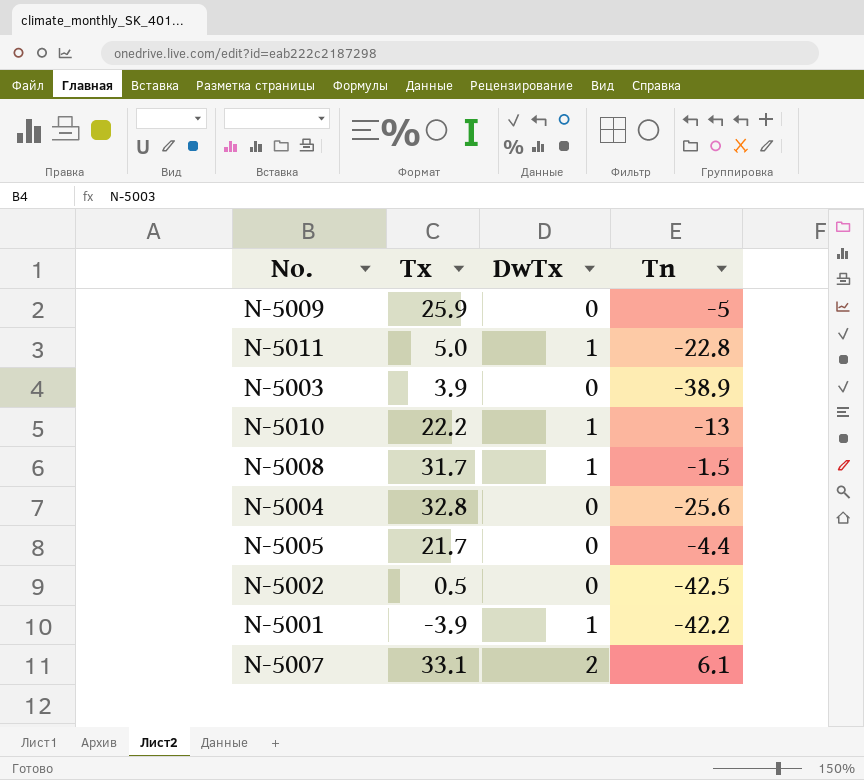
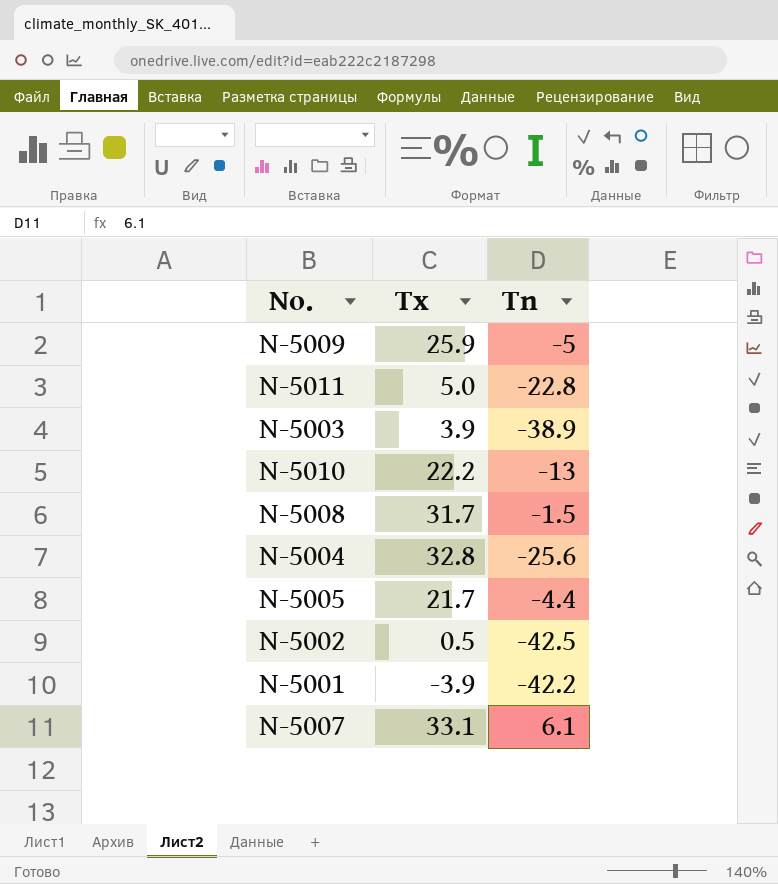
column DwTx | position: 3 -> none

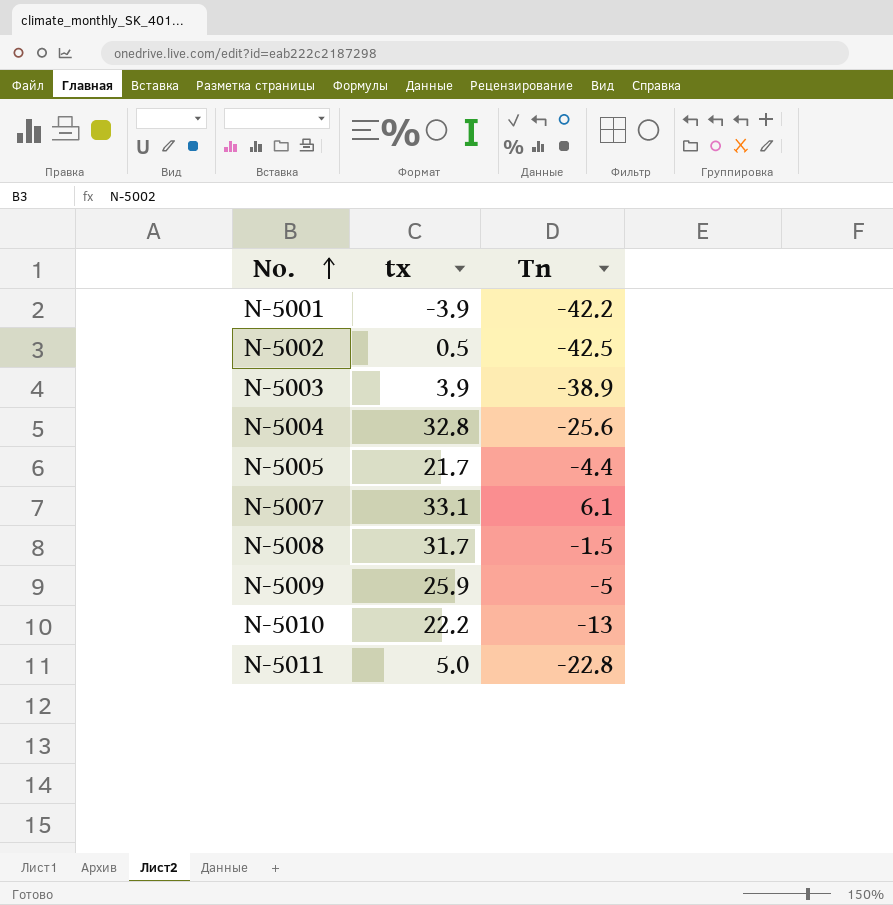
row order: none -> No. ascending
column name: Tx -> tx

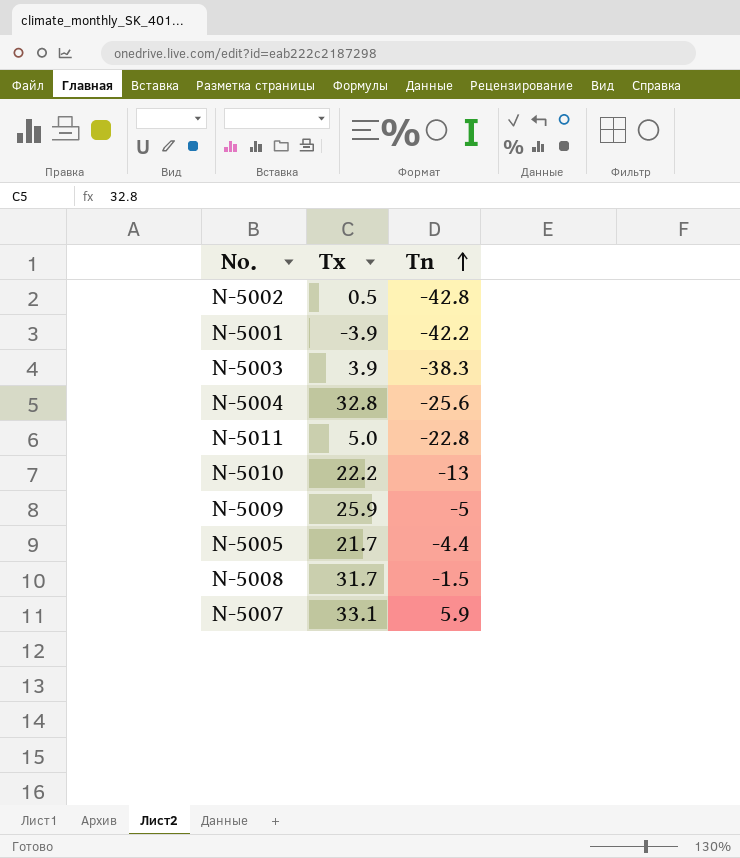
row order: No. ascending -> Tn ascending
column name: tx -> Tx
N-5002 | Tn: -42.5 -> -42.8
N-5003 | Tn: -38.9 -> -38.3
N-5007 | Tn: 6.1 -> 5.9

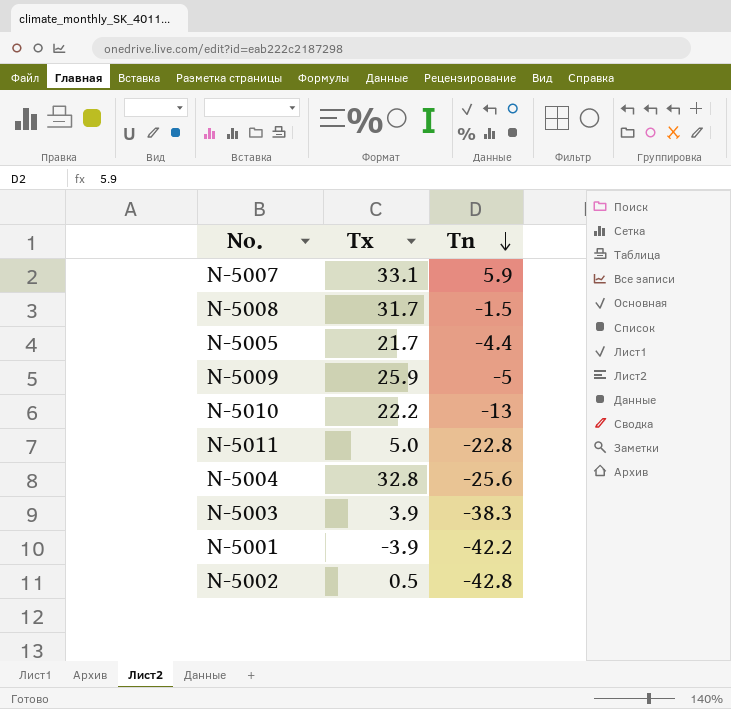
row order: Tn ascending -> Tn descending

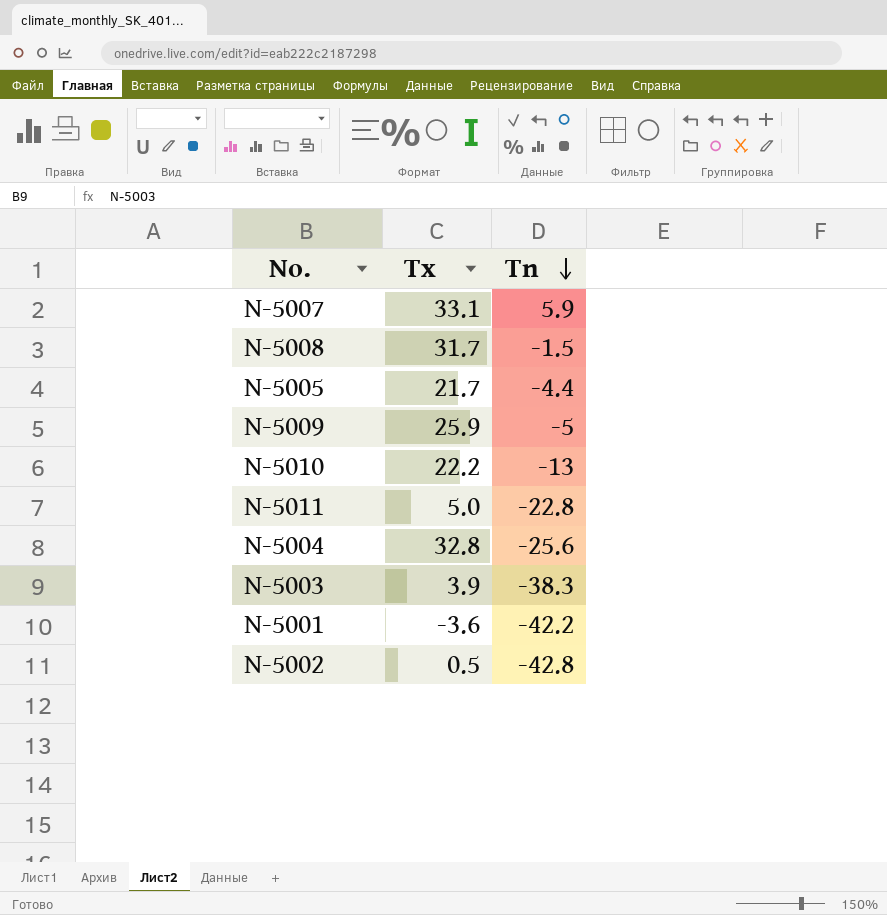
N-5001 | Tx: -3.9 -> -3.6

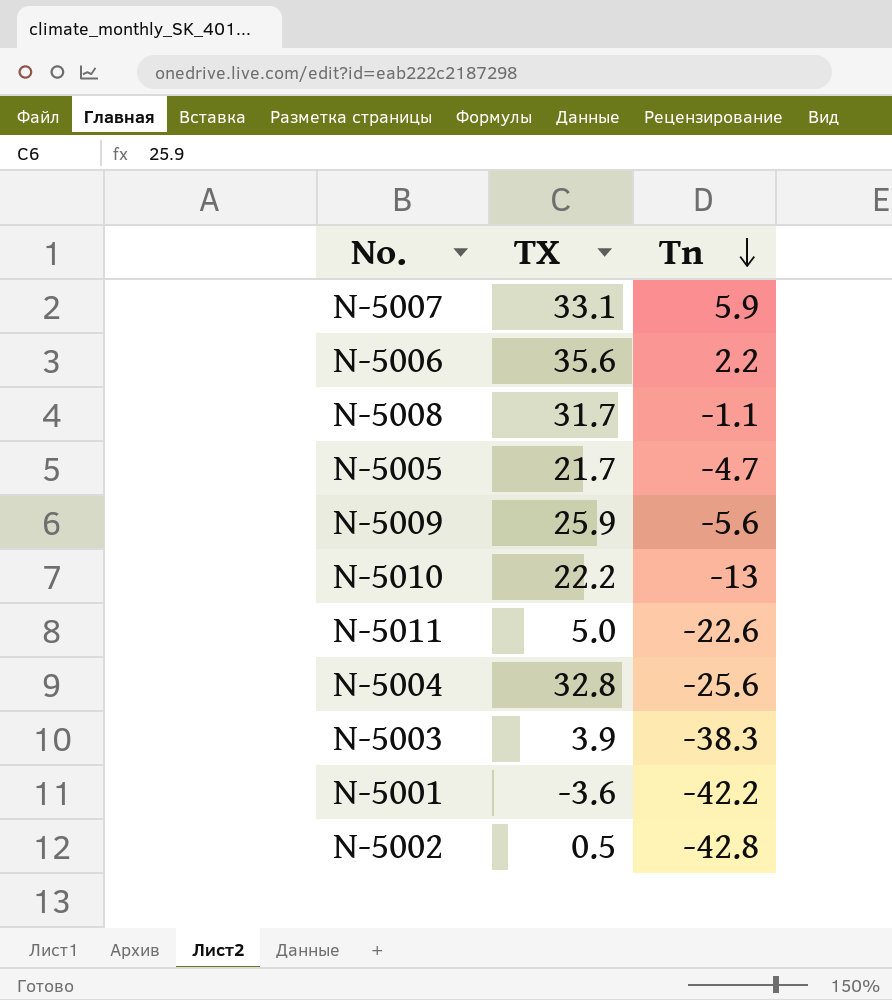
column name: Tx -> TX
row N-5006: none -> 35.6 | 2.2
N-5008 | Tn: -1.5 -> -1.1
N-5005 | Tn: -4.4 -> -4.7
N-5009 | Tn: -5 -> -5.6
N-5011 | Tn: -22.8 -> -22.6

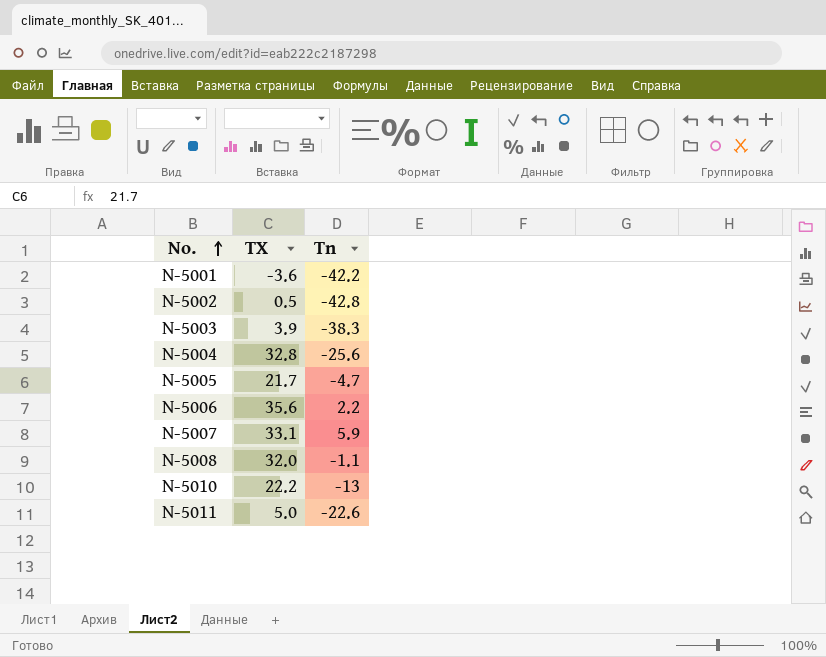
row order: Tn descending -> No. ascending
row N-5009: 25.9 | -5.6 -> none
N-5008 | TX: 31.7 -> 32.0

